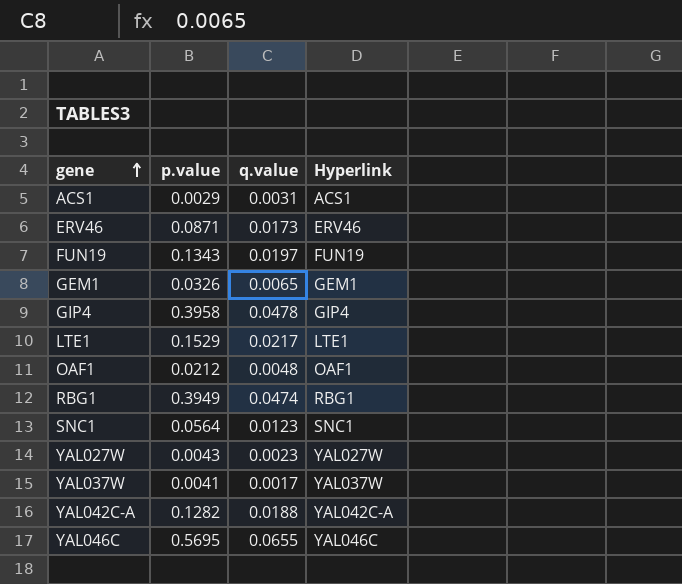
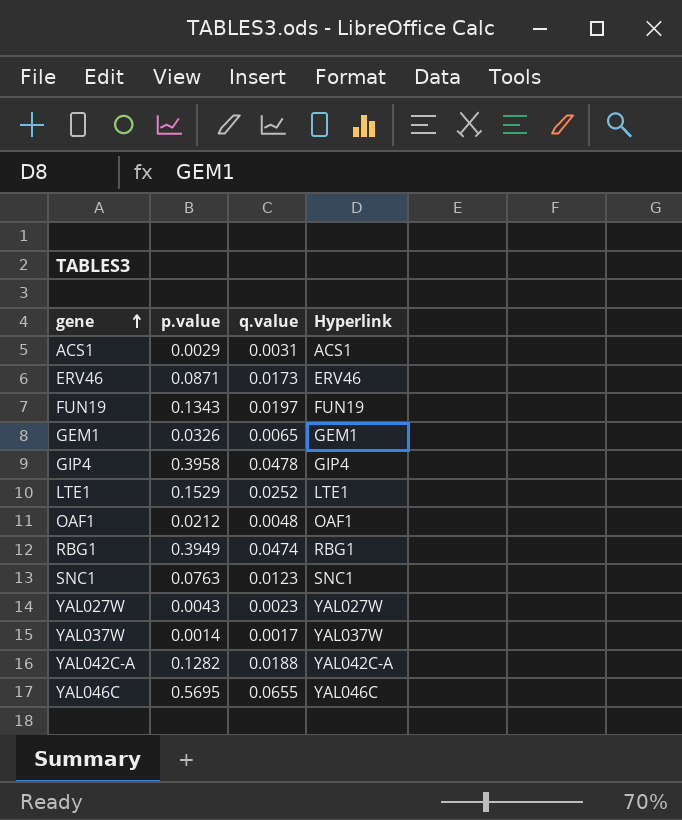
LTE1 | q.value: 0.0217 -> 0.0252
SNC1 | p.value: 0.0564 -> 0.0763
YAL037W | p.value: 0.0041 -> 0.0014

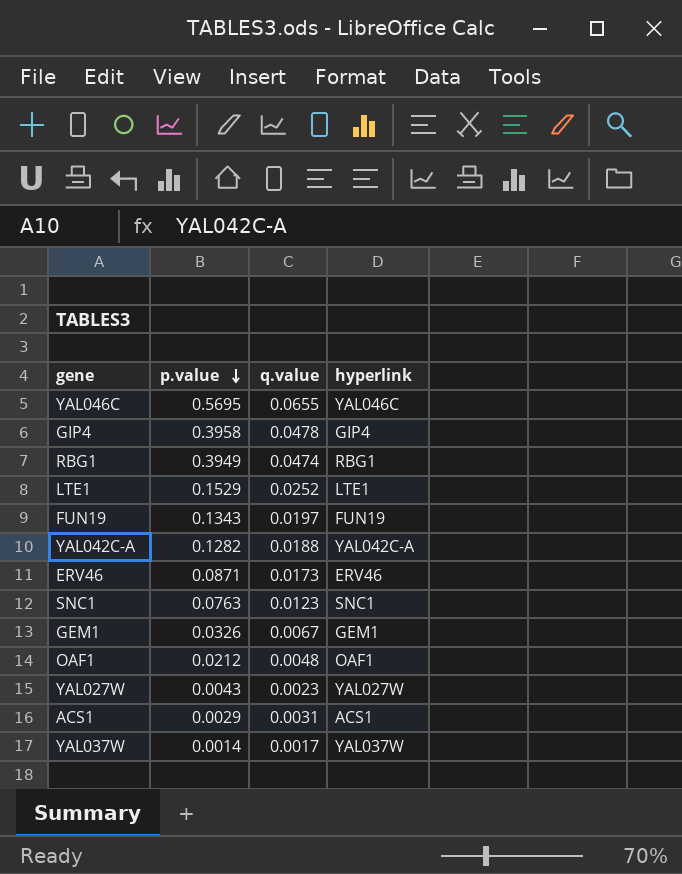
row order: gene ascending -> p.value descending
column name: Hyperlink -> hyperlink
GEM1 | q.value: 0.0065 -> 0.0067

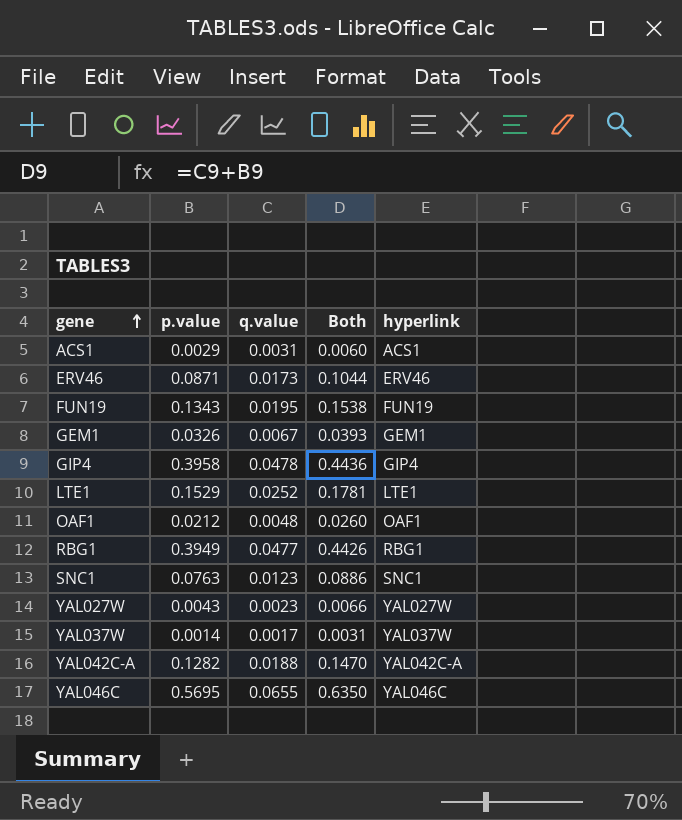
row order: p.value descending -> gene ascending
column Both | formula: none -> [p.value] + [q.value]
FUN19 | q.value: 0.0197 -> 0.0195
RBG1 | q.value: 0.0474 -> 0.0477

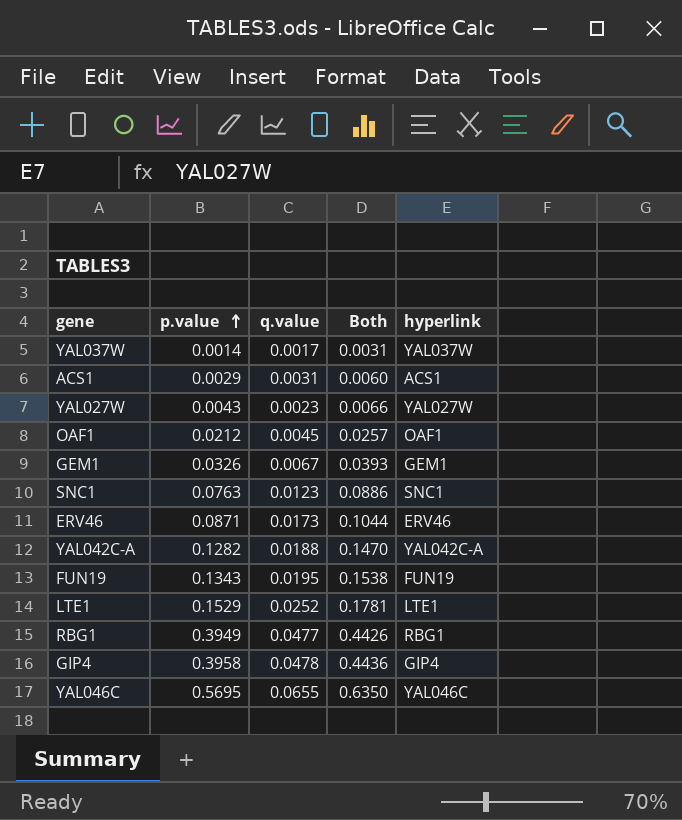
row order: gene ascending -> p.value ascending
OAF1 | q.value: 0.0048 -> 0.0045
OAF1 | Both: 0.0260 -> 0.0257

